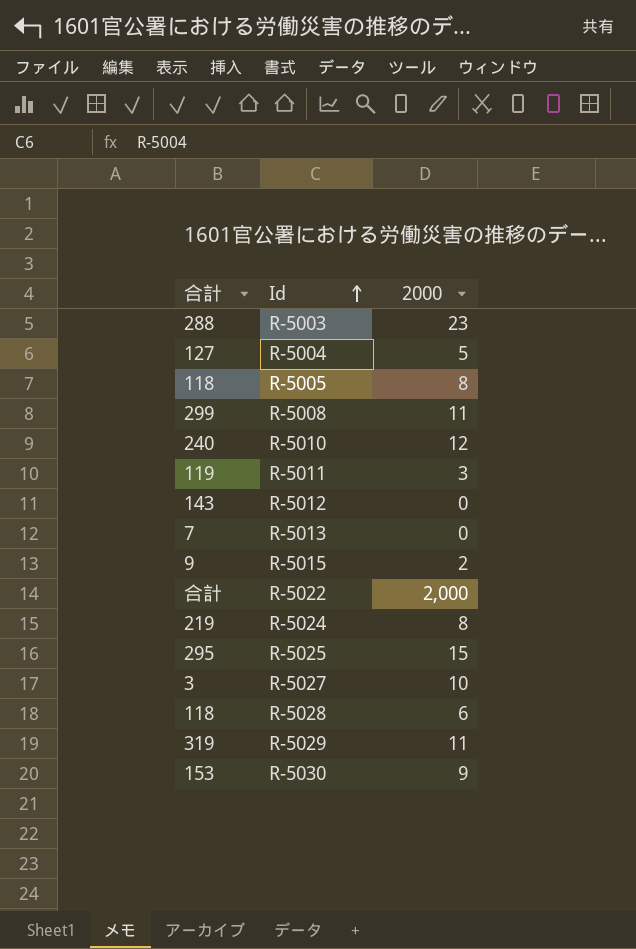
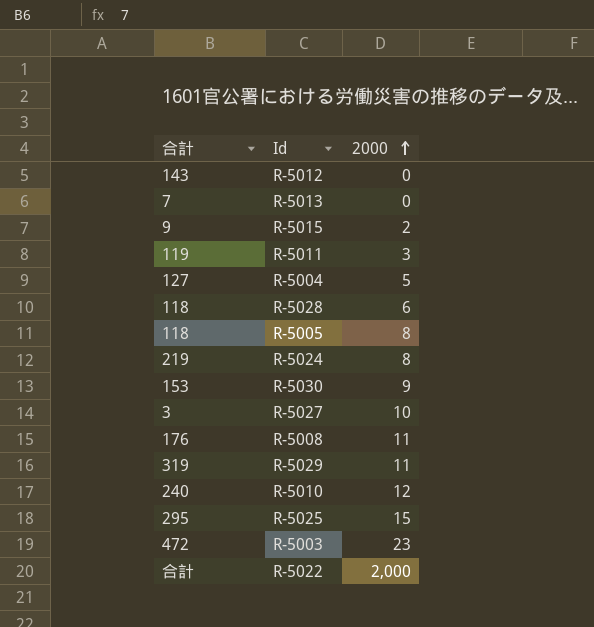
row order: Id ascending -> 2000 ascending
R-5008 | 合計: 299 -> 176
R-5003 | 合計: 288 -> 472

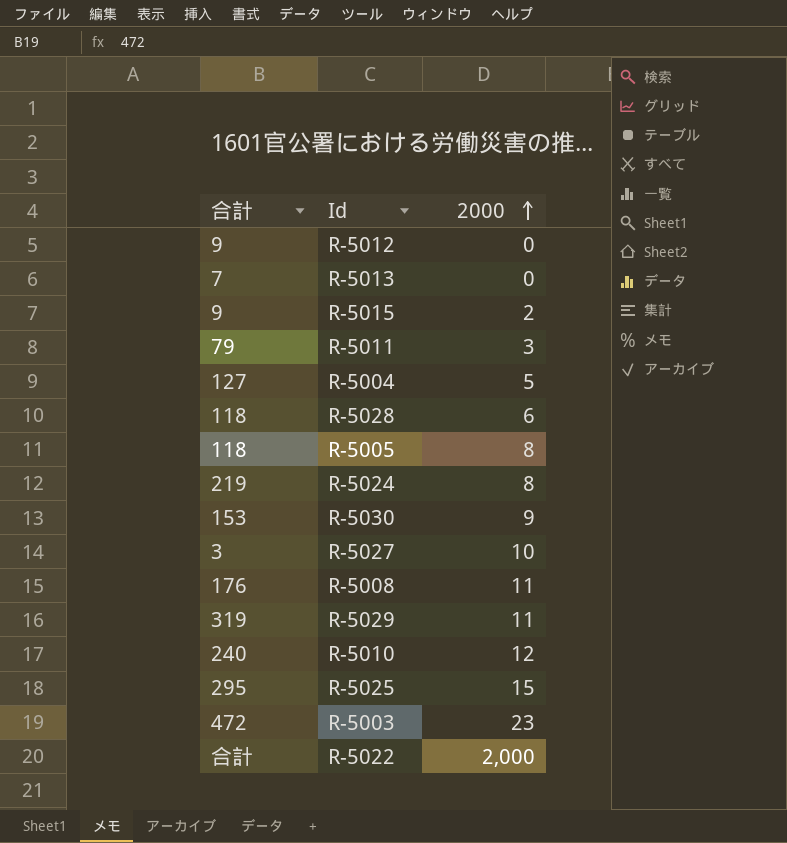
R-5012 | 合計: 143 -> 9
R-5011 | 合計: 119 -> 79

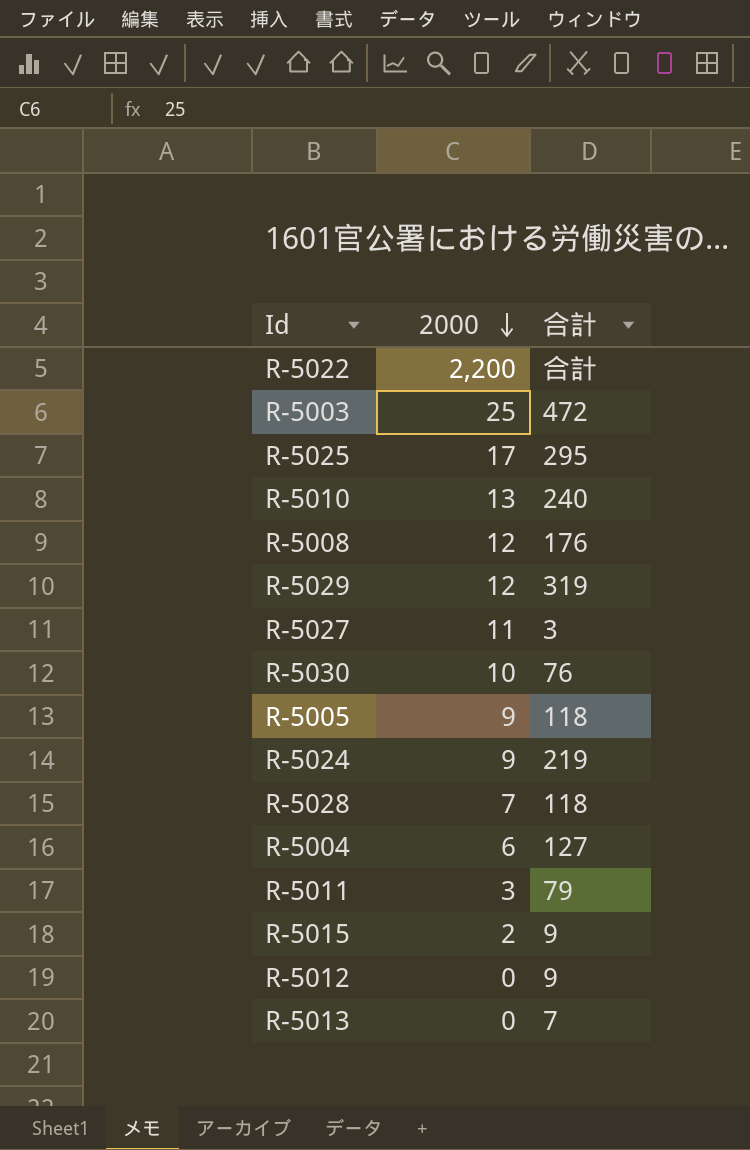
row order: 2000 ascending -> 2000 descending
column 合計 | position: 1 -> 3
R-5022 | 2000: 2,000 -> 2,200
R-5003 | 2000: 23 -> 25
R-5025 | 2000: 15 -> 17
R-5010 | 2000: 12 -> 13
R-5008 | 2000: 11 -> 12
R-5029 | 2000: 11 -> 12
R-5027 | 2000: 10 -> 11
R-5030 | 2000: 9 -> 10
R-5030 | 合計: 153 -> 76
R-5005 | 2000: 8 -> 9
R-5024 | 2000: 8 -> 9
R-5028 | 2000: 6 -> 7
R-5004 | 2000: 5 -> 6

